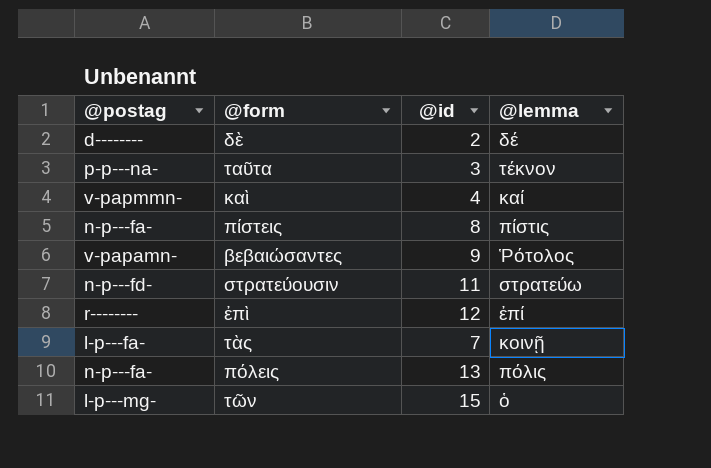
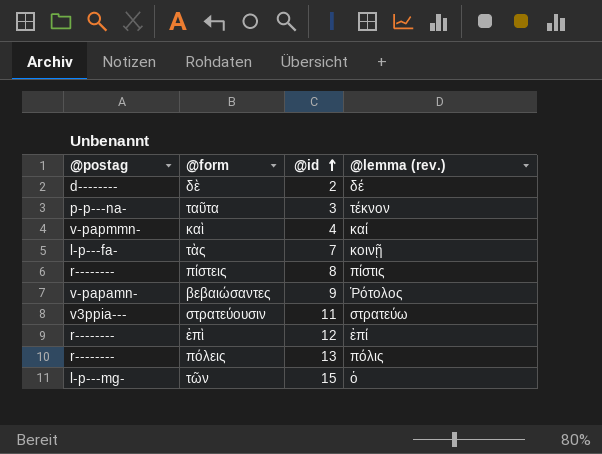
row order: none -> @id ascending
column name: @lemma -> @lemma (rev.)
πίστεις | @postag: n-p---fa- -> r--------
στρατεύουσιν | @postag: n-p---fd- -> v3ppia---
πόλεις | @postag: n-p---fa- -> r--------

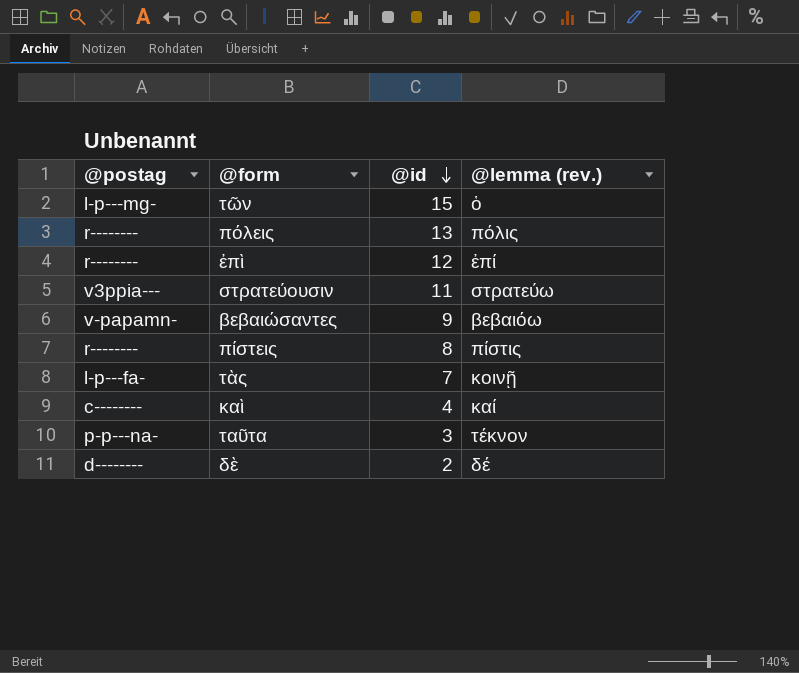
row order: @id ascending -> @id descending
βεβαιώσαντες | @lemma (rev.): Ῥότολος -> βεβαιόω
καὶ | @postag: v-papmmn- -> c--------

